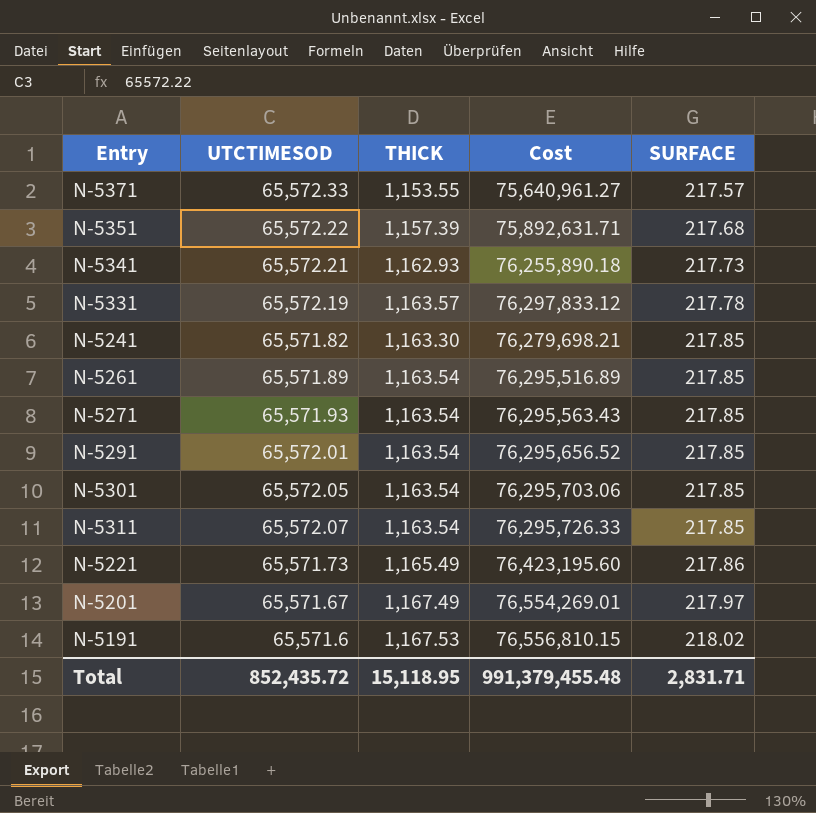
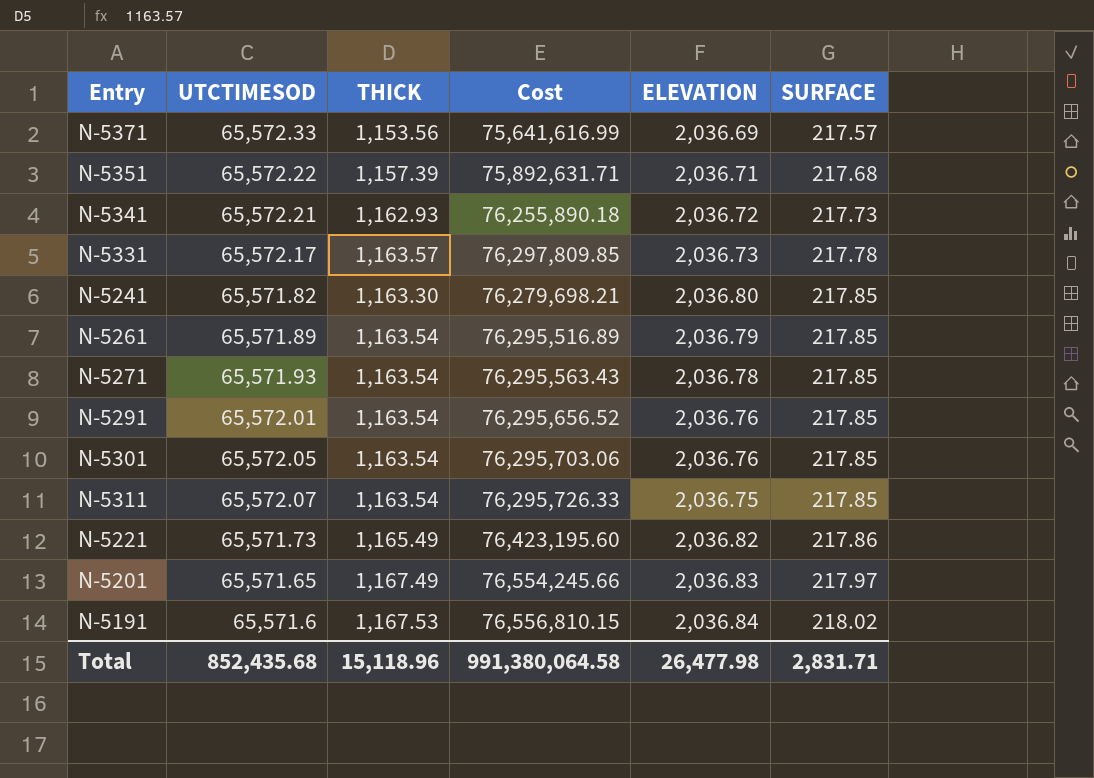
column ELEVATION | position: none -> 5
N-5371 | THICK: 1,153.55 -> 1,153.56
N-5371 | Cost: 75,640,961.27 -> 75,641,616.99
N-5331 | UTCTIMESOD: 65,572.19 -> 65,572.17
N-5331 | Cost: 76,297,833.12 -> 76,297,809.85
N-5201 | UTCTIMESOD: 65,571.67 -> 65,571.65
N-5201 | Cost: 76,554,269.01 -> 76,554,245.66
Total | UTCTIMESOD: 852,435.72 -> 852,435.68
Total | THICK: 15,118.95 -> 15,118.96
Total | Cost: 991,379,455.48 -> 991,380,064.58

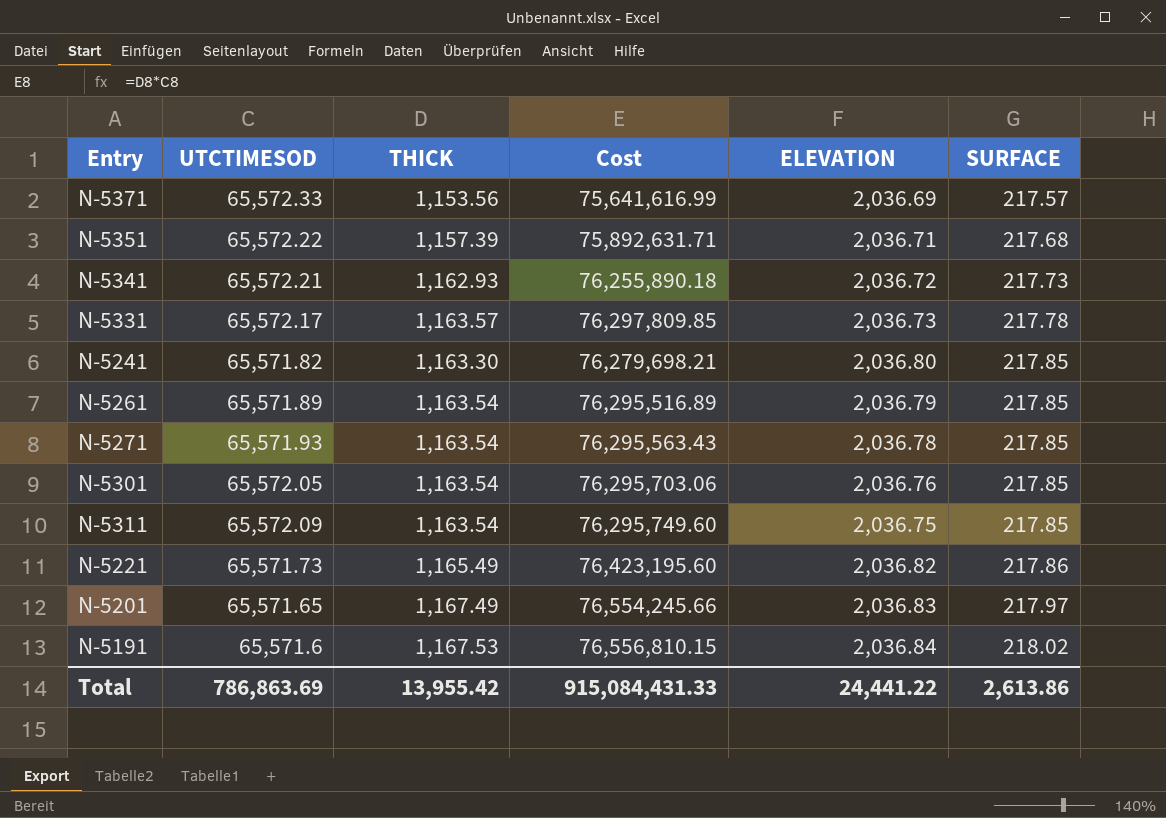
row N-5291: 65,572.01 | 1,163.54 | 76,295,656.52 | 2,036.76 | 217.85 -> none
N-5311 | UTCTIMESOD: 65,572.07 -> 65,572.09
N-5311 | Cost: 76,295,726.33 -> 76,295,749.60
Total | UTCTIMESOD: 852,435.68 -> 786,863.69
Total | THICK: 15,118.96 -> 13,955.42
Total | Cost: 991,380,064.58 -> 915,084,431.33
Total | ELEVATION: 26,477.98 -> 24,441.22
Total | SURFACE: 2,831.71 -> 2,613.86

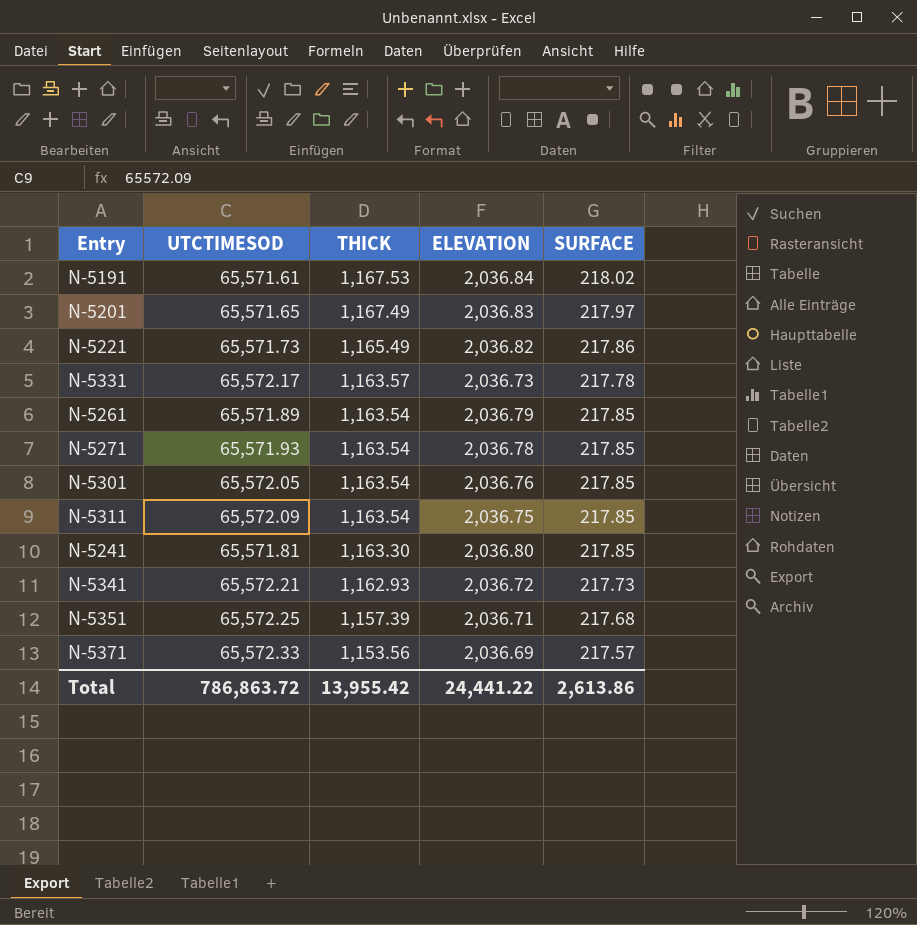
row order: SURFACE ascending -> THICK descending
column Cost | formula: [UTCTIMESOD] * [THICK] -> none
N-5191 | UTCTIMESOD: 65,571.6 -> 65,571.61
N-5241 | UTCTIMESOD: 65,571.82 -> 65,571.81
N-5351 | UTCTIMESOD: 65,572.22 -> 65,572.25
Total | UTCTIMESOD: 786,863.69 -> 786,863.72

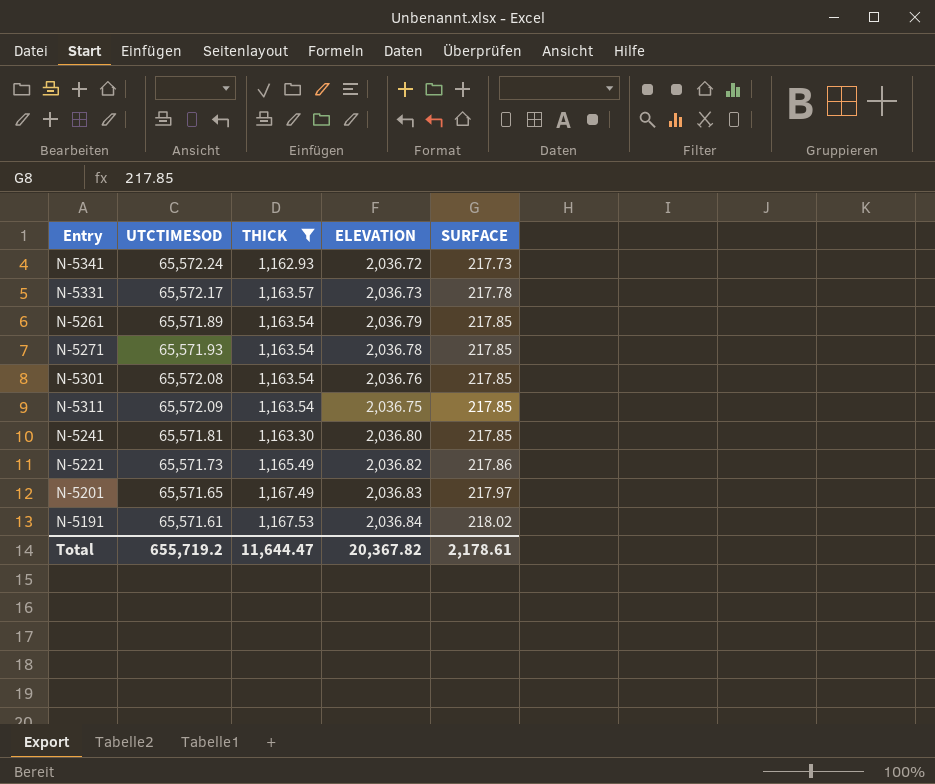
filter: none -> THICK >= 1,162.93
row order: THICK descending -> SURFACE ascending
N-5341 | UTCTIMESOD: 65,572.21 -> 65,572.24
N-5301 | UTCTIMESOD: 65,572.05 -> 65,572.08
Total | UTCTIMESOD: 786,863.72 -> 655,719.2
Total | THICK: 13,955.42 -> 11,644.47
Total | ELEVATION: 24,441.22 -> 20,367.82
Total | SURFACE: 2,613.86 -> 2,178.61

